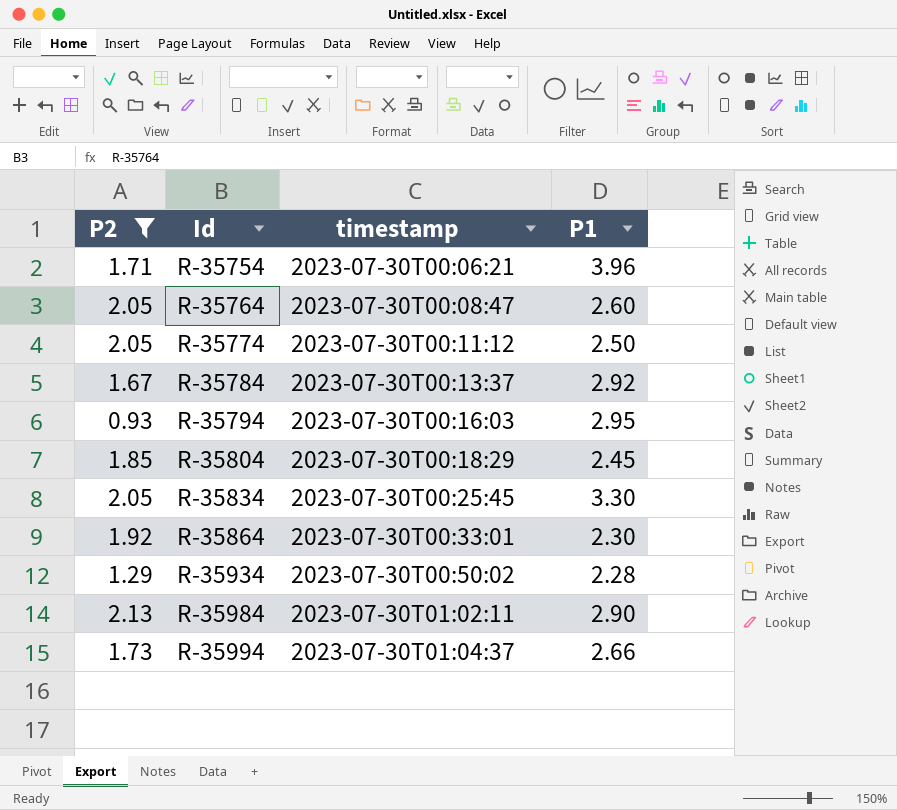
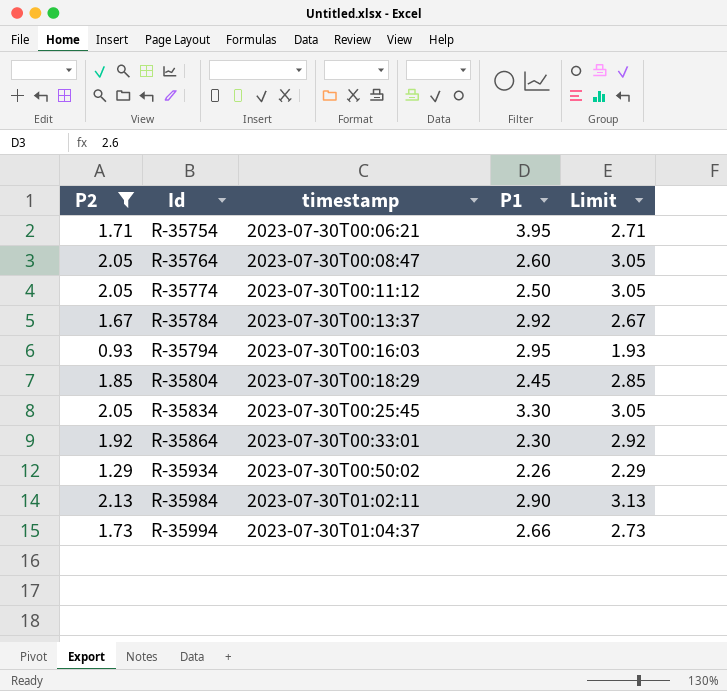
column Limit | formula: none -> [P2] + 1
R-35754 | P1: 3.96 -> 3.95
R-35934 | P1: 2.28 -> 2.26

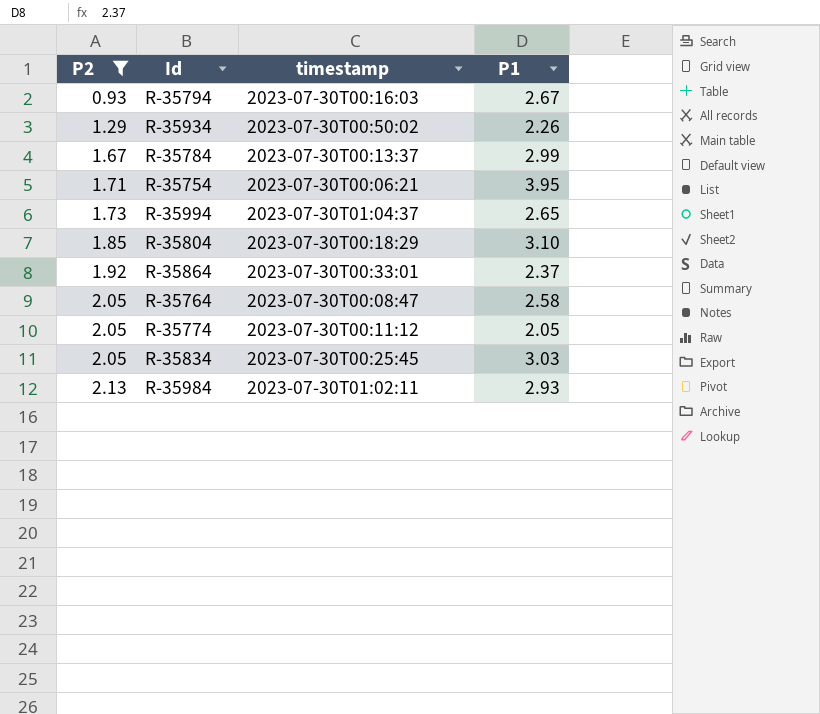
row order: Id ascending -> P2 ascending
column Limit | formula: [P2] + 1 -> none
R-35794 | P1: 2.95 -> 2.67
R-35784 | P1: 2.92 -> 2.99
R-35994 | P1: 2.66 -> 2.65
R-35804 | P1: 2.45 -> 3.10
R-35864 | P1: 2.30 -> 2.37
R-35764 | P1: 2.60 -> 2.58
R-35774 | P1: 2.50 -> 2.05
R-35834 | P1: 3.30 -> 3.03
R-35984 | P1: 2.90 -> 2.93

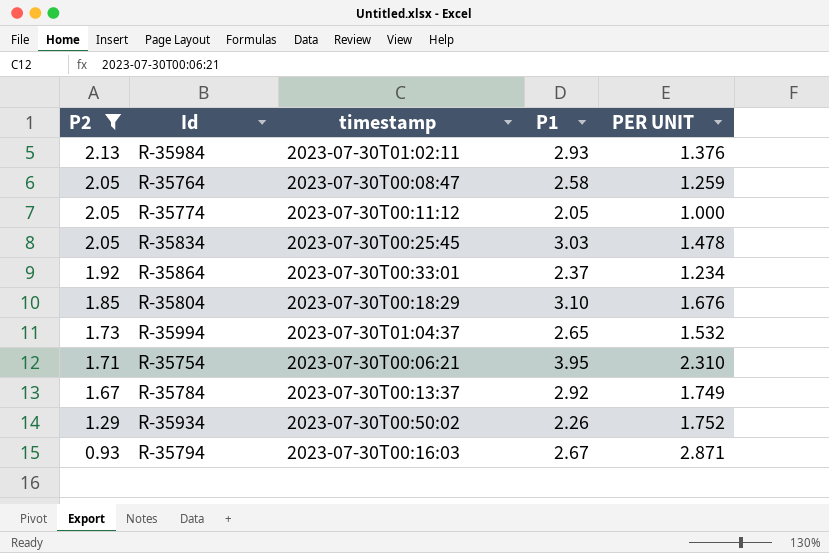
row order: P2 ascending -> P2 descending
column PER UNIT | formula: none -> [P1] / [P2]
R-35784 | P1: 2.99 -> 2.92

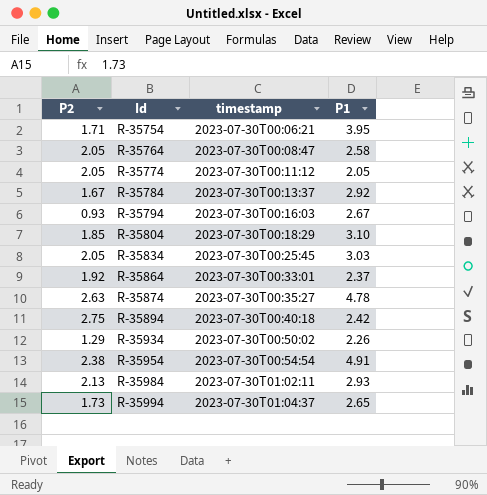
filter: P2 <= 2.13 -> none
row order: P2 descending -> Id ascending
column PER UNIT | formula: [P1] / [P2] -> none

